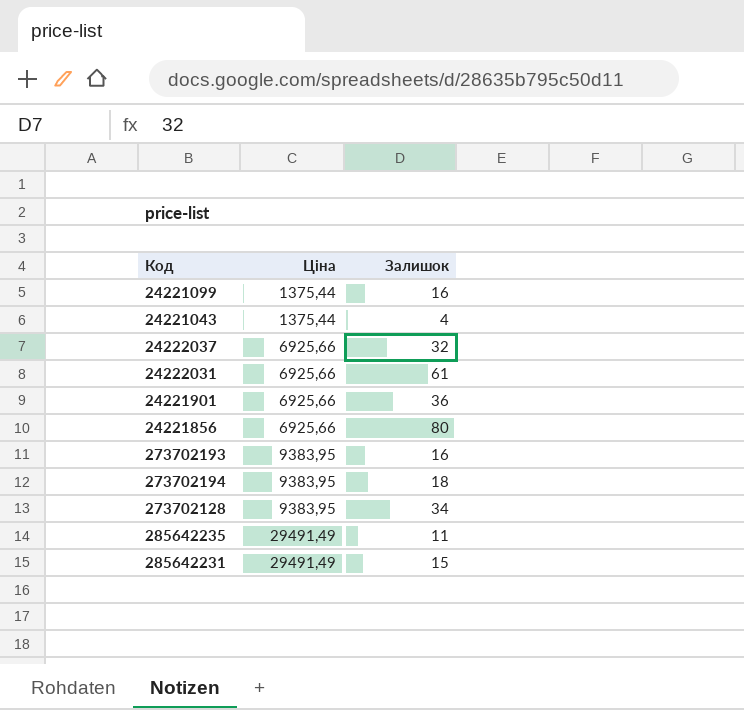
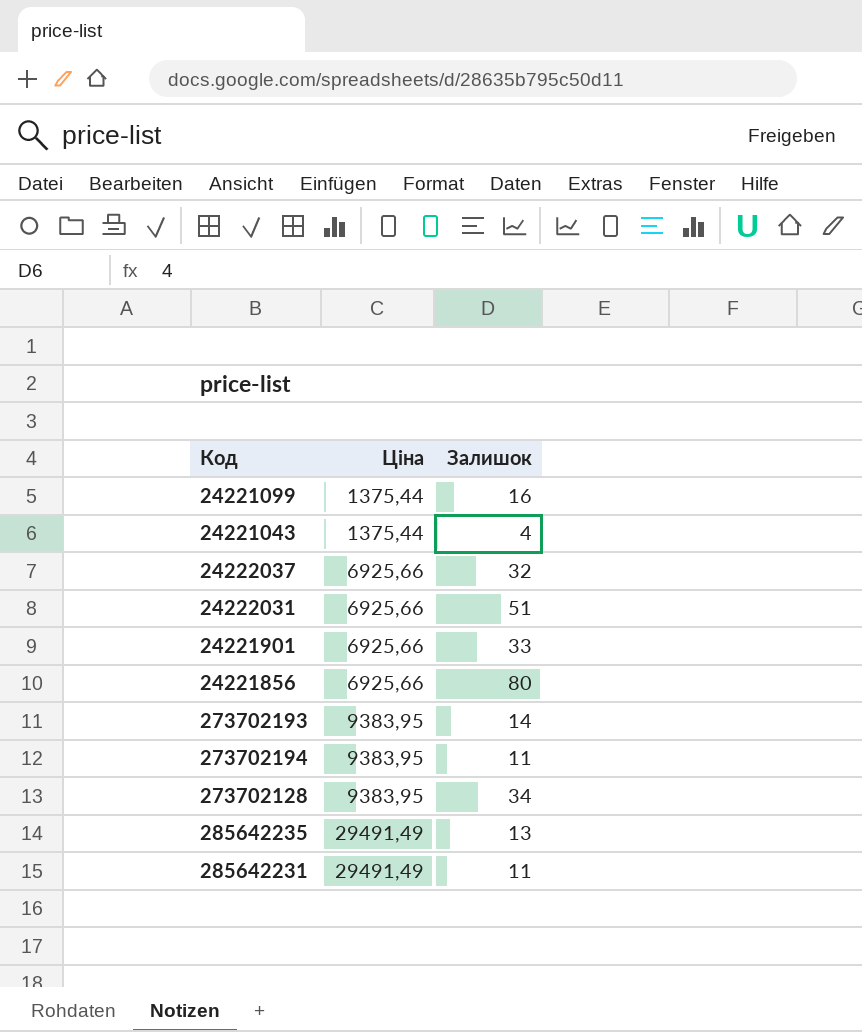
24222031 | Залишок: 61 -> 51
24221901 | Залишок: 36 -> 33
273702193 | Залишок: 16 -> 14
273702194 | Залишок: 18 -> 11
285642235 | Залишок: 11 -> 13
285642231 | Залишок: 15 -> 11

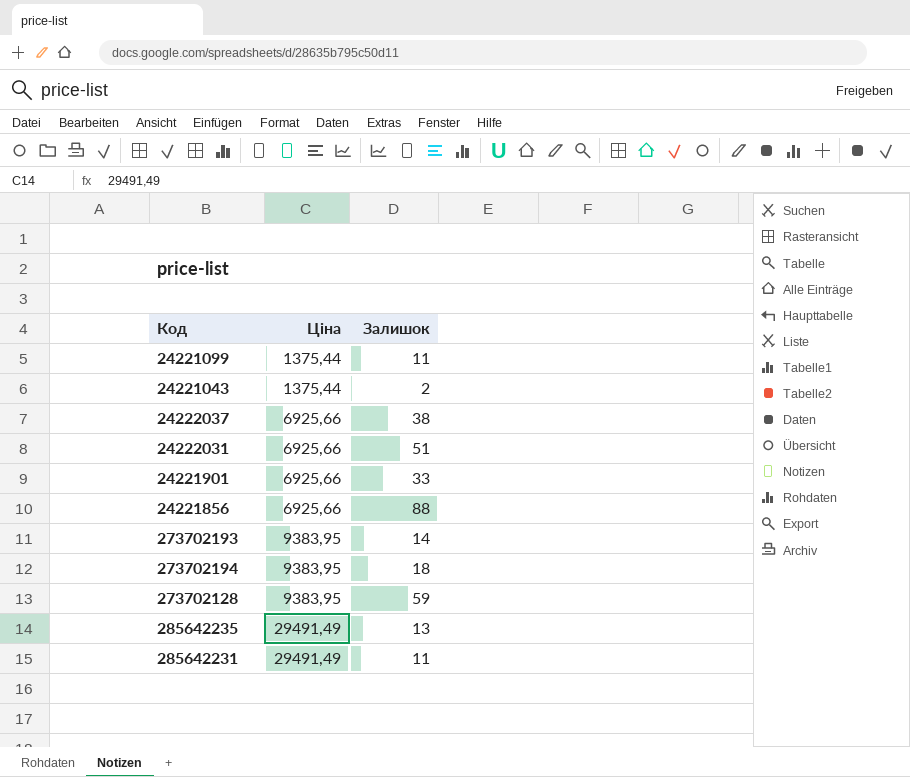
24221099 | Залишок: 16 -> 11
24221043 | Залишок: 4 -> 2
24222037 | Залишок: 32 -> 38
24221856 | Залишок: 80 -> 88
273702194 | Залишок: 11 -> 18
273702128 | Залишок: 34 -> 59

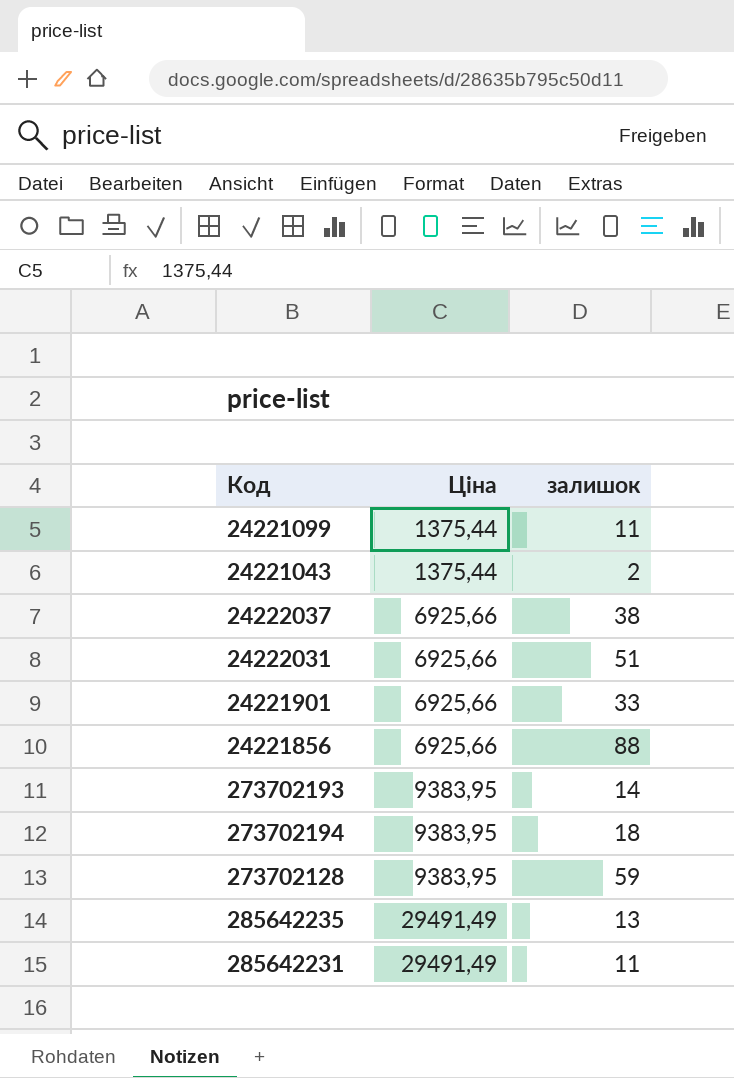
column name: Залишок -> залишок

